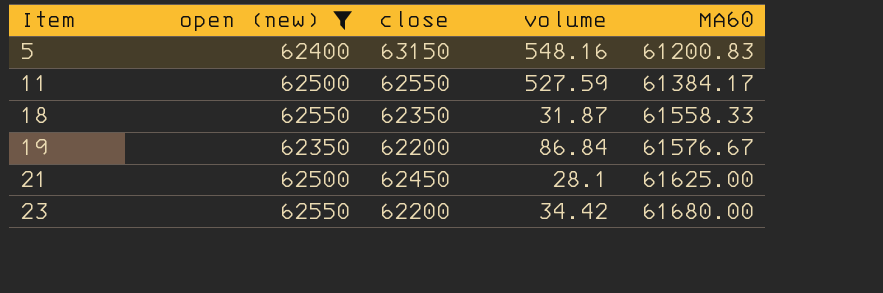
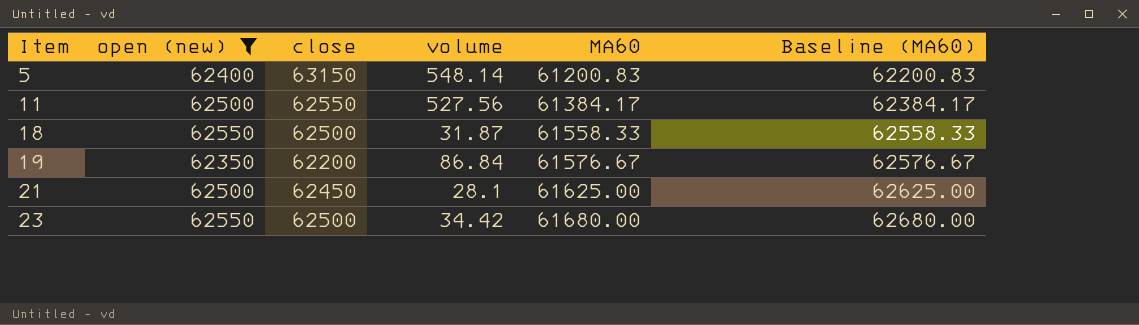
column Baseline (MA60) | formula: none -> [MA60] + 1000
5 | volume: 548.16 -> 548.14
11 | volume: 527.59 -> 527.56
18 | close: 62350 -> 62500
23 | close: 62200 -> 62500

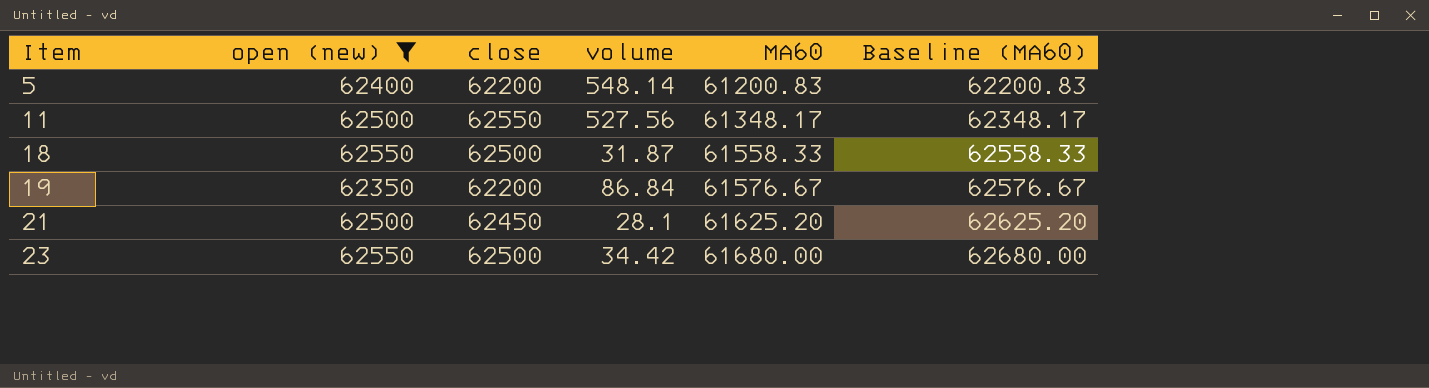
5 | close: 63150 -> 62200
11 | MA60: 61384.17 -> 61348.17
11 | Baseline (MA60): 62384.17 -> 62348.17
21 | MA60: 61625.00 -> 61625.20
21 | Baseline (MA60): 62625.00 -> 62625.20

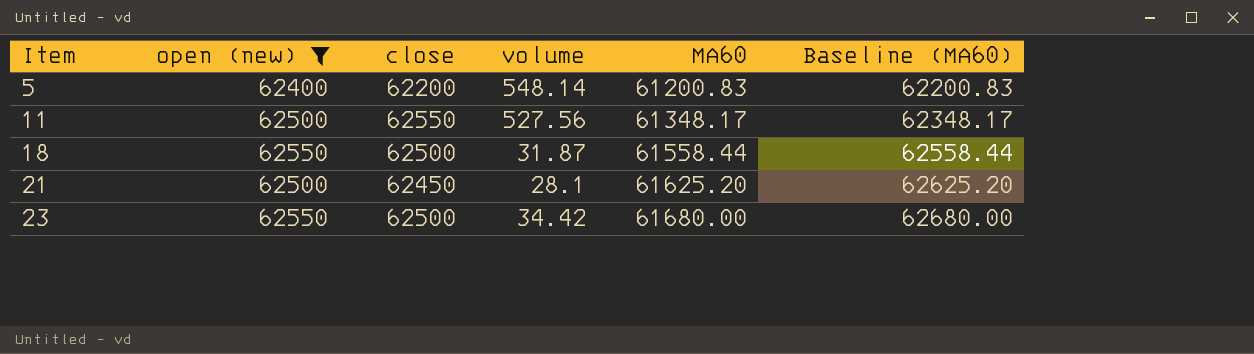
row 19: 62350 | 62200 | 86.84 | 61576.67 | 62576.67 -> none
18 | MA60: 61558.33 -> 61558.44
18 | Baseline (MA60): 62558.33 -> 62558.44

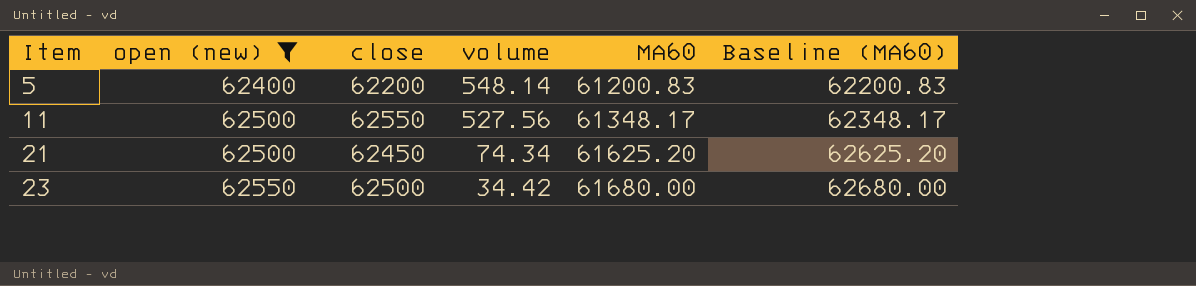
row 18: 62550 | 62500 | 31.87 | 61558.44 | 62558.44 -> none
21 | volume: 28.1 -> 74.34

